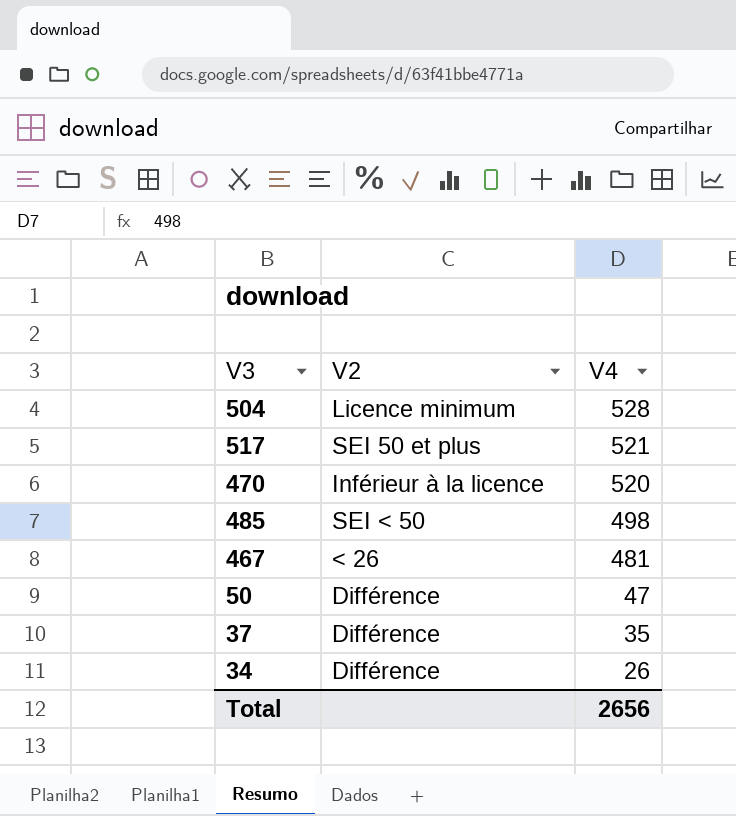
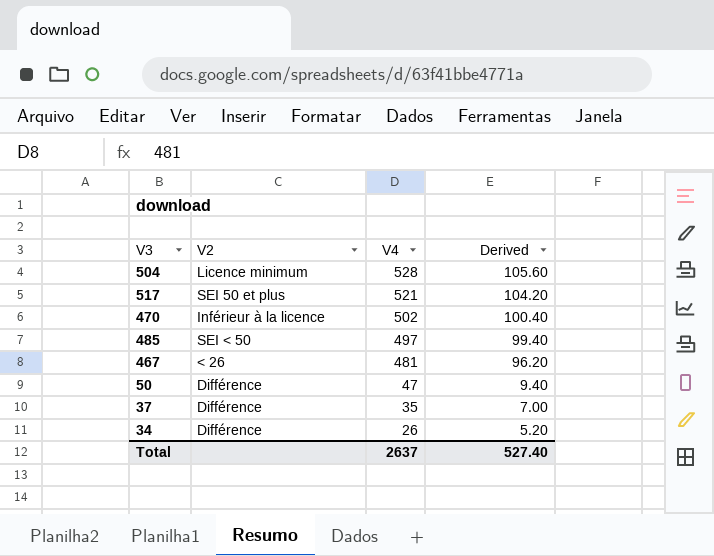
column Derived | formula: none -> [V4] * 0.2
470 | V4: 520 -> 502
485 | V4: 498 -> 497
Total | V4: 2656 -> 2637

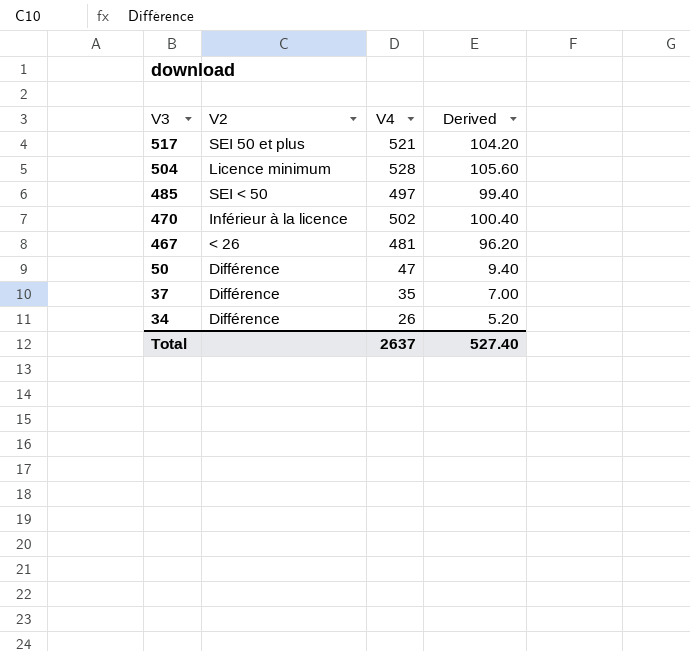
row order: V4 descending -> V3 descending

